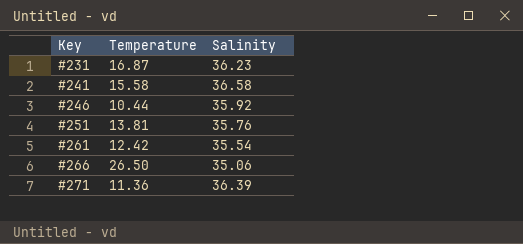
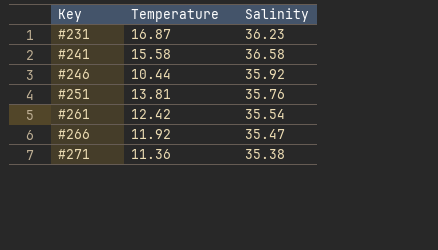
#266 | Temperature: 26.50 -> 11.92
#266 | Salinity: 35.06 -> 35.47
#271 | Salinity: 36.39 -> 35.38

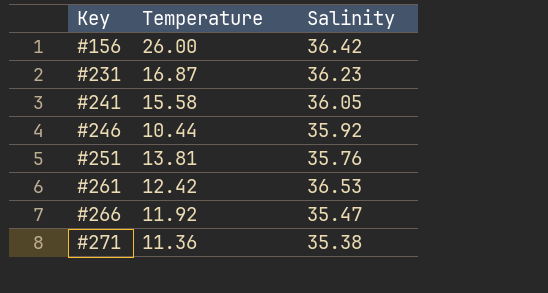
row #156: none -> 26.00 | 36.42
#241 | Salinity: 36.58 -> 36.05
#261 | Salinity: 35.54 -> 36.53

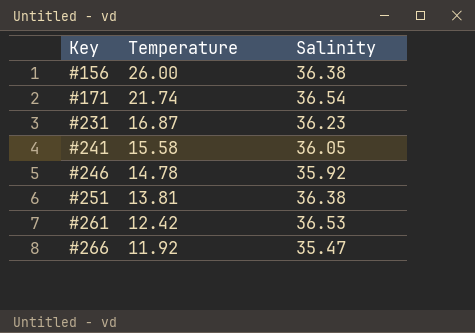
row #271: 11.36 | 35.38 -> none
#156 | Salinity: 36.42 -> 36.38
row #171: none -> 21.74 | 36.54
#246 | Temperature: 10.44 -> 14.78
#251 | Salinity: 35.76 -> 36.38

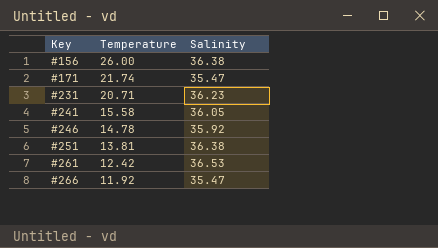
#171 | Salinity: 36.54 -> 35.47
#231 | Temperature: 16.87 -> 20.71

